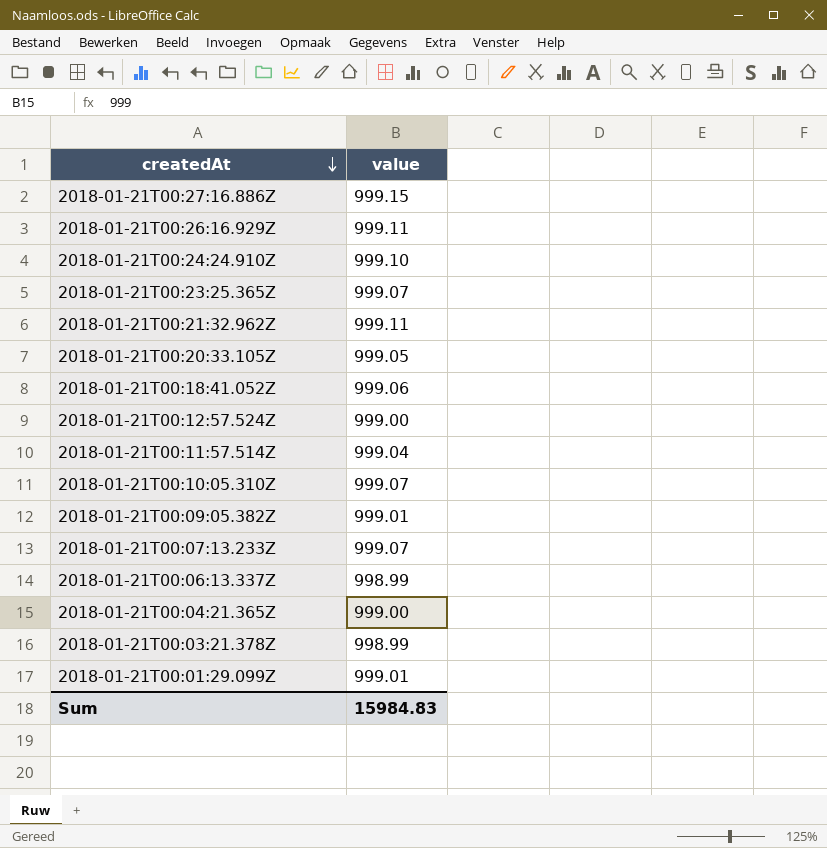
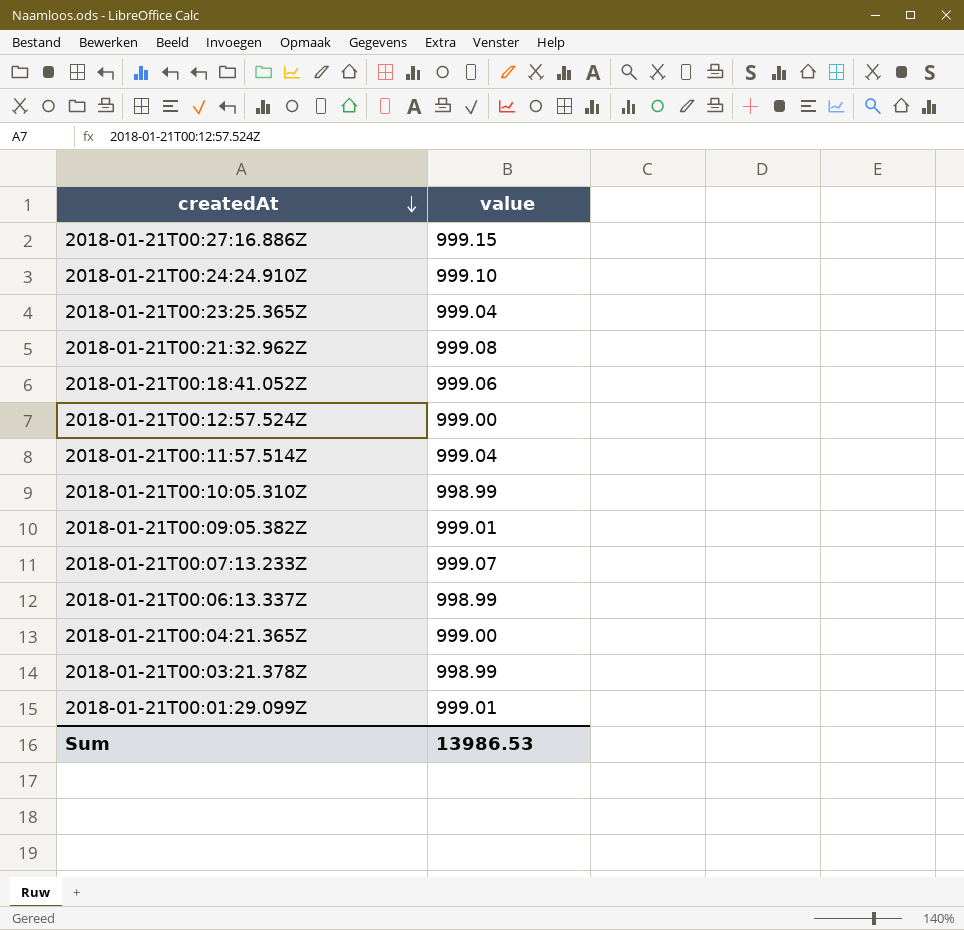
row 2018-01-21T00:26:16.929Z: 999.11 -> none
row 2018-01-21T00:20:33.105Z: 999.05 -> none
2018-01-21T00:23:25.365Z | value: 999.07 -> 999.04
2018-01-21T00:21:32.962Z | value: 999.11 -> 999.08
2018-01-21T00:10:05.310Z | value: 999.07 -> 998.99
Sum | value: 15984.83 -> 13986.53

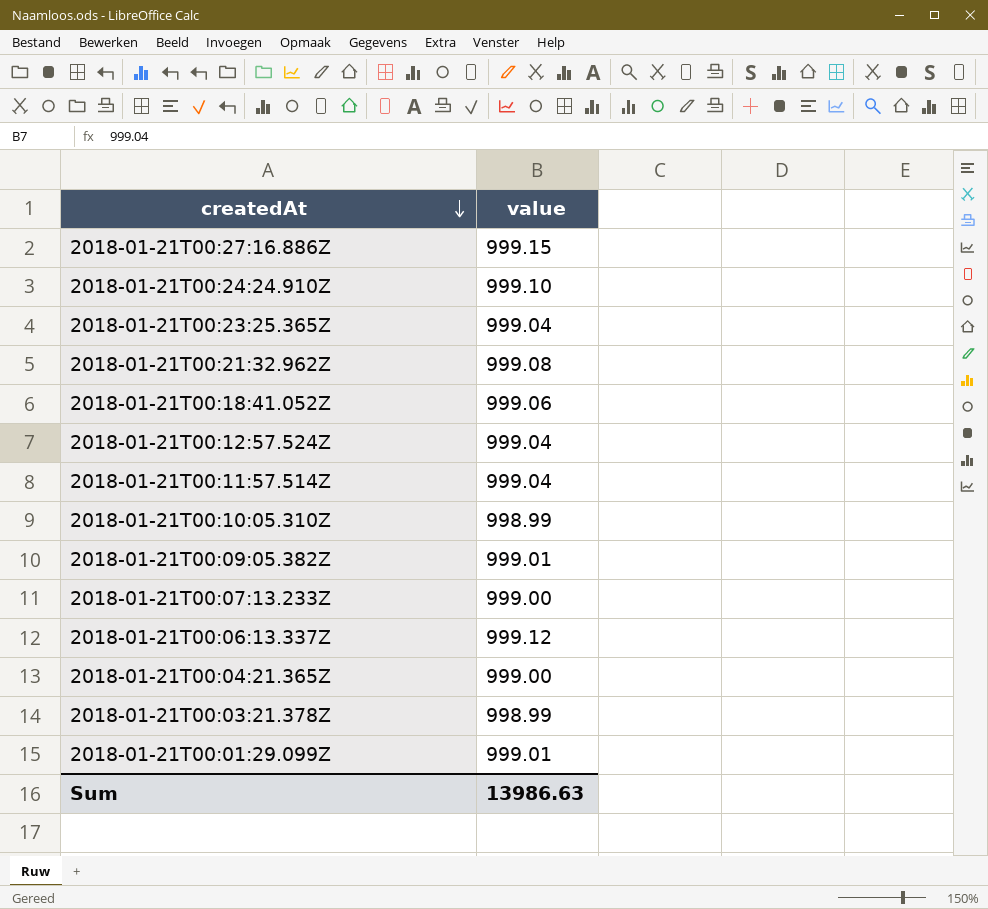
2018-01-21T00:12:57.524Z | value: 999.00 -> 999.04
2018-01-21T00:07:13.233Z | value: 999.07 -> 999.00
2018-01-21T00:06:13.337Z | value: 998.99 -> 999.12
Sum | value: 13986.53 -> 13986.63

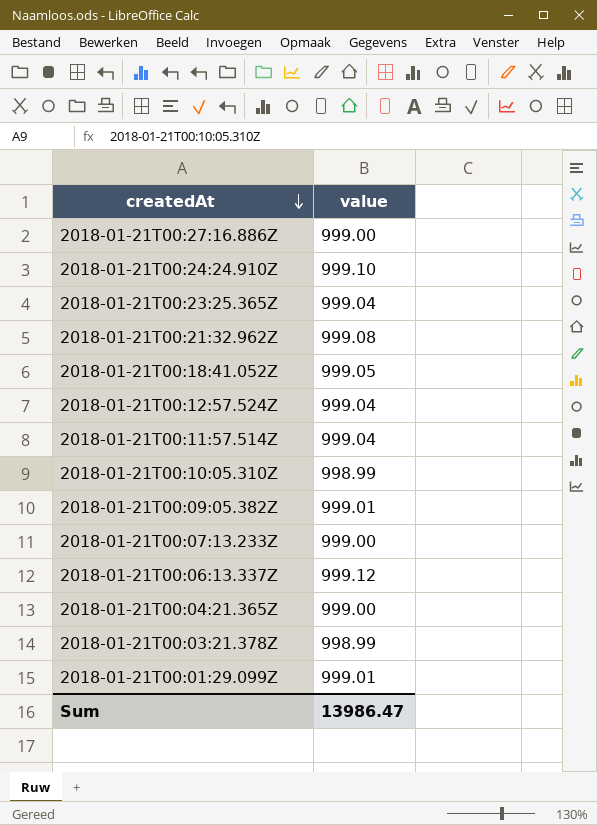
2018-01-21T00:27:16.886Z | value: 999.15 -> 999.00
2018-01-21T00:18:41.052Z | value: 999.06 -> 999.05
Sum | value: 13986.63 -> 13986.47

